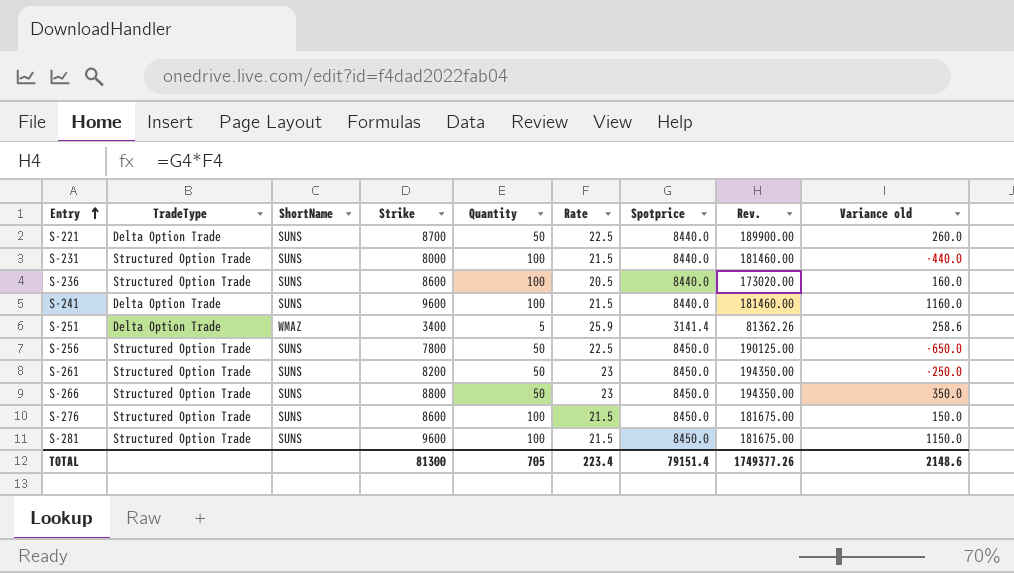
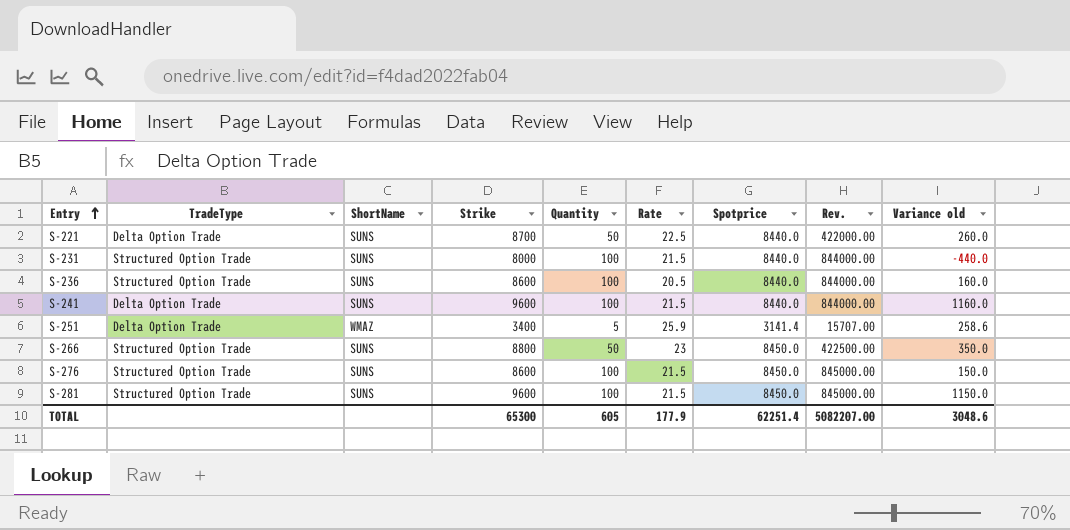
column Rev. | formula: [Rate] * [Spotprice] -> [Quantity] * [Spotprice]
row S-256: Structured Option Trade | SUNS | 7800 | 50 | 22.5 | 8450.0 | 190125.00 | -650.0 -> none
row S-261: Structured Option Trade | SUNS | 8200 | 50 | 23 | 8450.0 | 194350.00 | -250.0 -> none
TOTAL | Strike: 81300 -> 65300
TOTAL | Quantity: 705 -> 605
TOTAL | Rate: 223.4 -> 177.9
TOTAL | Spotprice: 79151.4 -> 62251.4
TOTAL | Rev.: 1749377.26 -> 5082207.00
TOTAL | Variance old: 2148.6 -> 3048.6

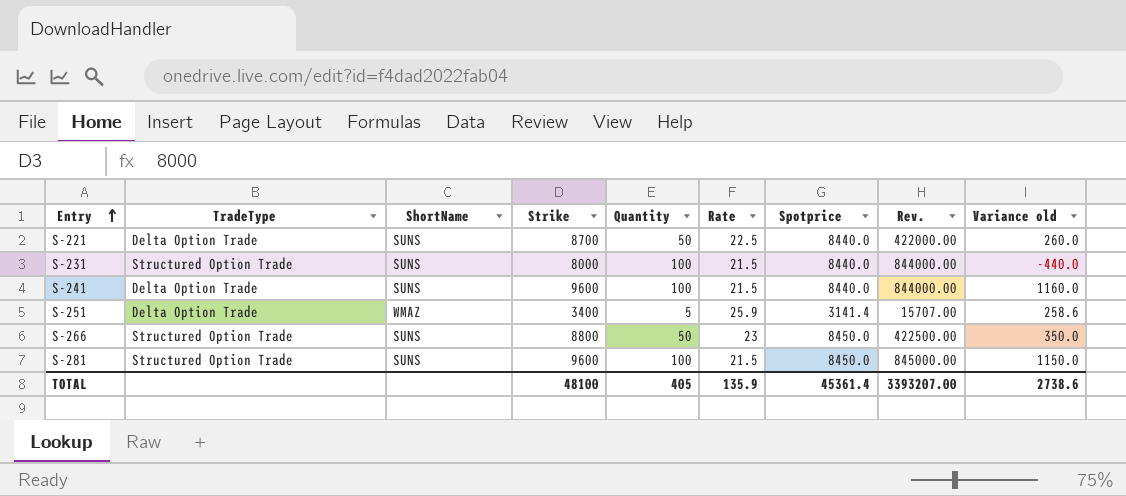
row S-236: Structured Option Trade | SUNS | 8600 | 100 | 20.5 | 8440.0 | 844000.00 | 160.0 -> none
row S-276: Structured Option Trade | SUNS | 8600 | 100 | 21.5 | 8450.0 | 845000.00 | 150.0 -> none
TOTAL | Strike: 65300 -> 48100
TOTAL | Quantity: 605 -> 405
TOTAL | Rate: 177.9 -> 135.9
TOTAL | Spotprice: 62251.4 -> 45361.4
TOTAL | Rev.: 5082207.00 -> 3393207.00
TOTAL | Variance old: 3048.6 -> 2738.6

